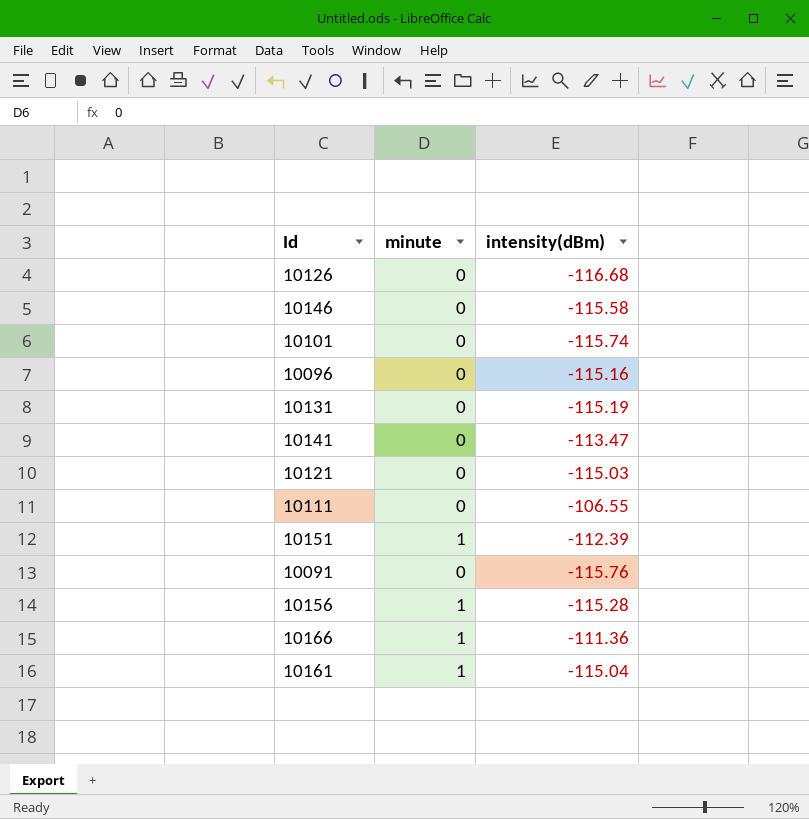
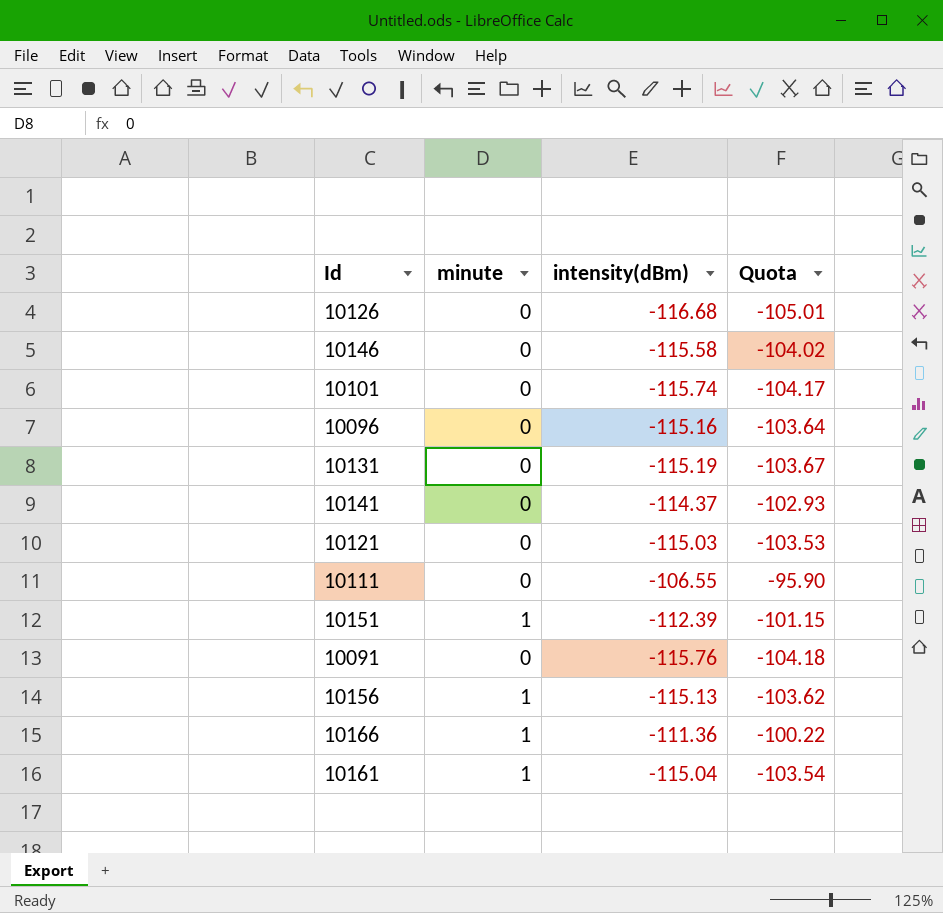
column Quota | formula: none -> [intensity(dBm)] * 0.9
10141 | intensity(dBm): -113.47 -> -114.37
10156 | intensity(dBm): -115.28 -> -115.13

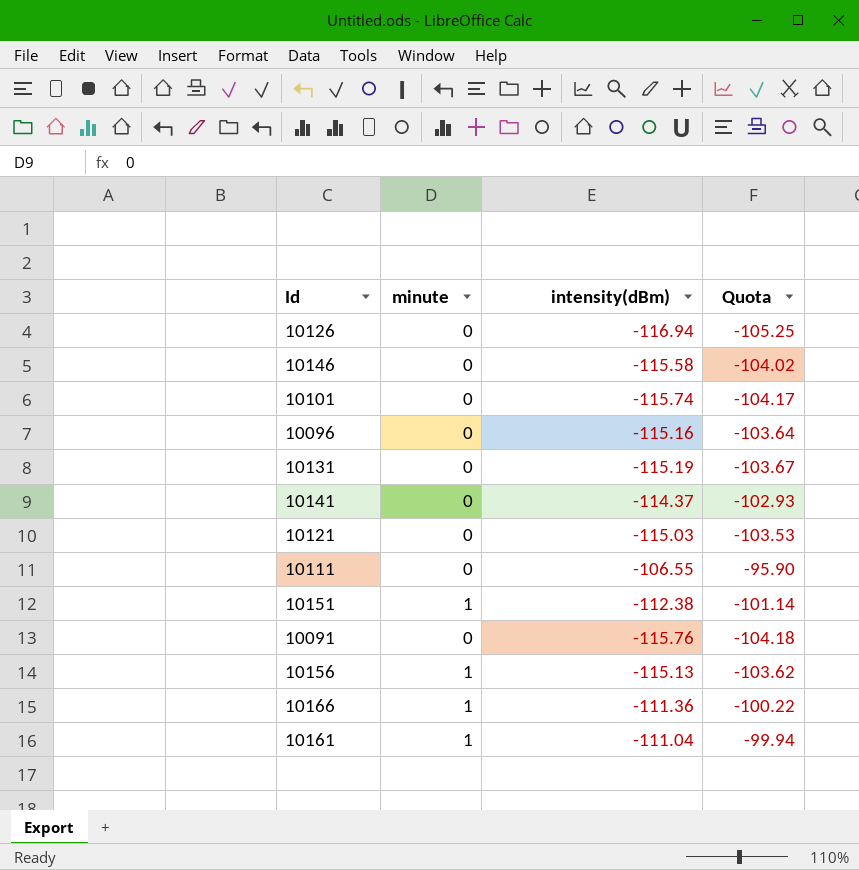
10126 | intensity(dBm): -116.68 -> -116.94
10126 | Quota: -105.01 -> -105.25
10151 | intensity(dBm): -112.39 -> -112.38
10151 | Quota: -101.15 -> -101.14
10161 | intensity(dBm): -115.04 -> -111.04
10161 | Quota: -103.54 -> -99.94

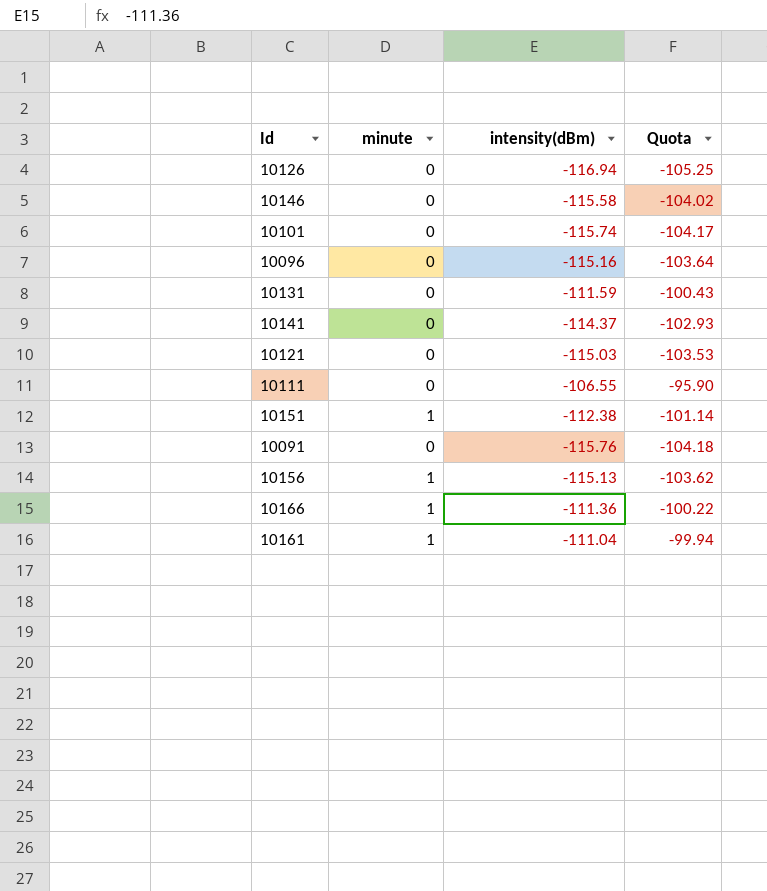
10131 | intensity(dBm): -115.19 -> -111.59
10131 | Quota: -103.67 -> -100.43

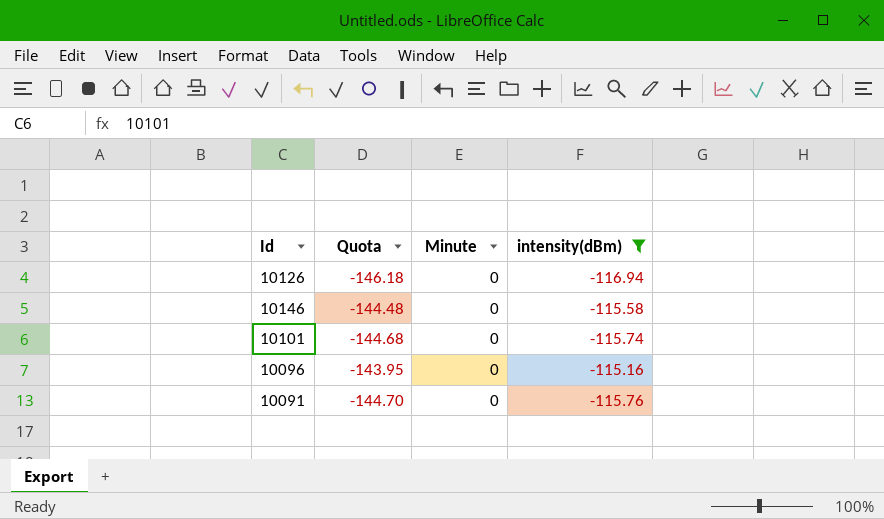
filter: none -> intensity(dBm) <= -115.16
column Quota | formula: [intensity(dBm)] * 0.9 -> [intensity(dBm)] * 1.25
column Quota | position: 4 -> 2
column name: minute -> Minute

